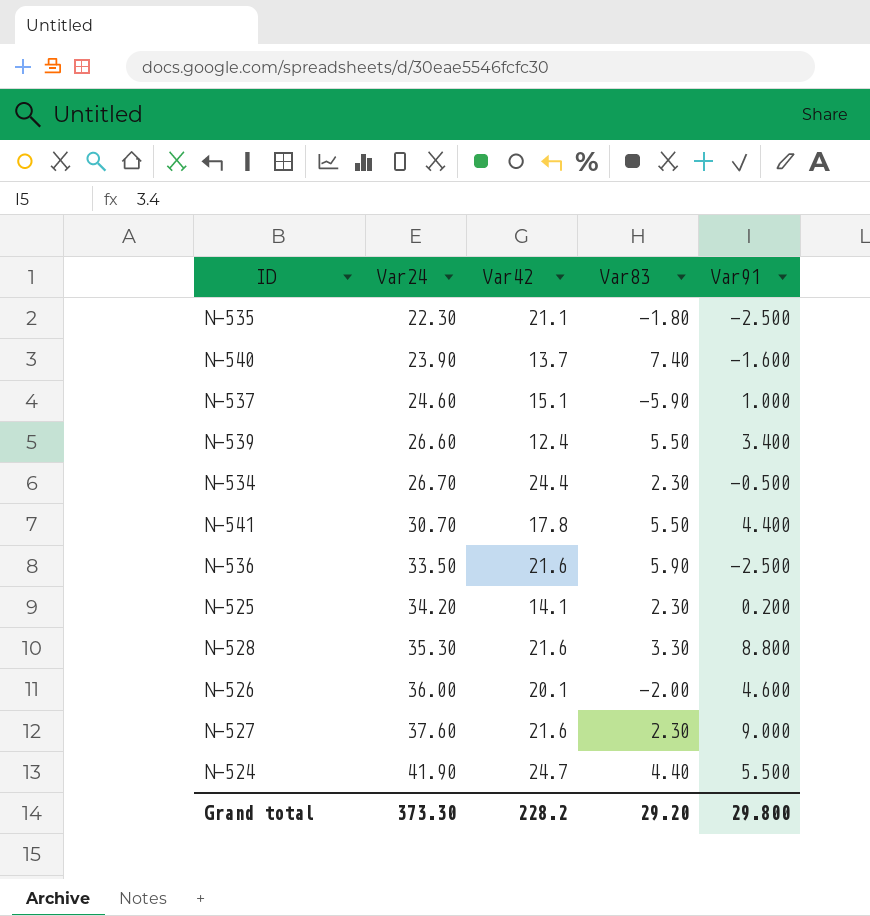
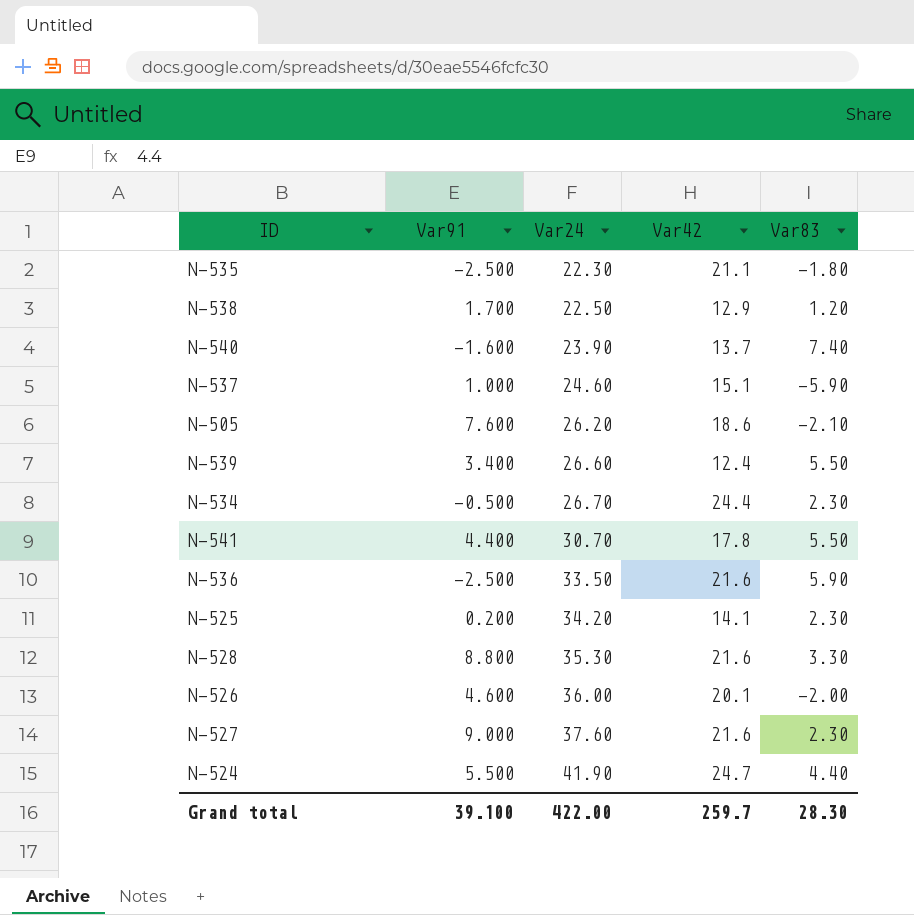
column Var91 | position: 5 -> 2
row N-538: none -> 1.700 | 22.50 | 12.9 | 1.20
row N-505: none -> 7.600 | 26.20 | 18.6 | -2.10
Grand total | Var91: 29.800 -> 39.100
Grand total | Var24: 373.30 -> 422.00
Grand total | Var42: 228.2 -> 259.7
Grand total | Var83: 29.20 -> 28.30

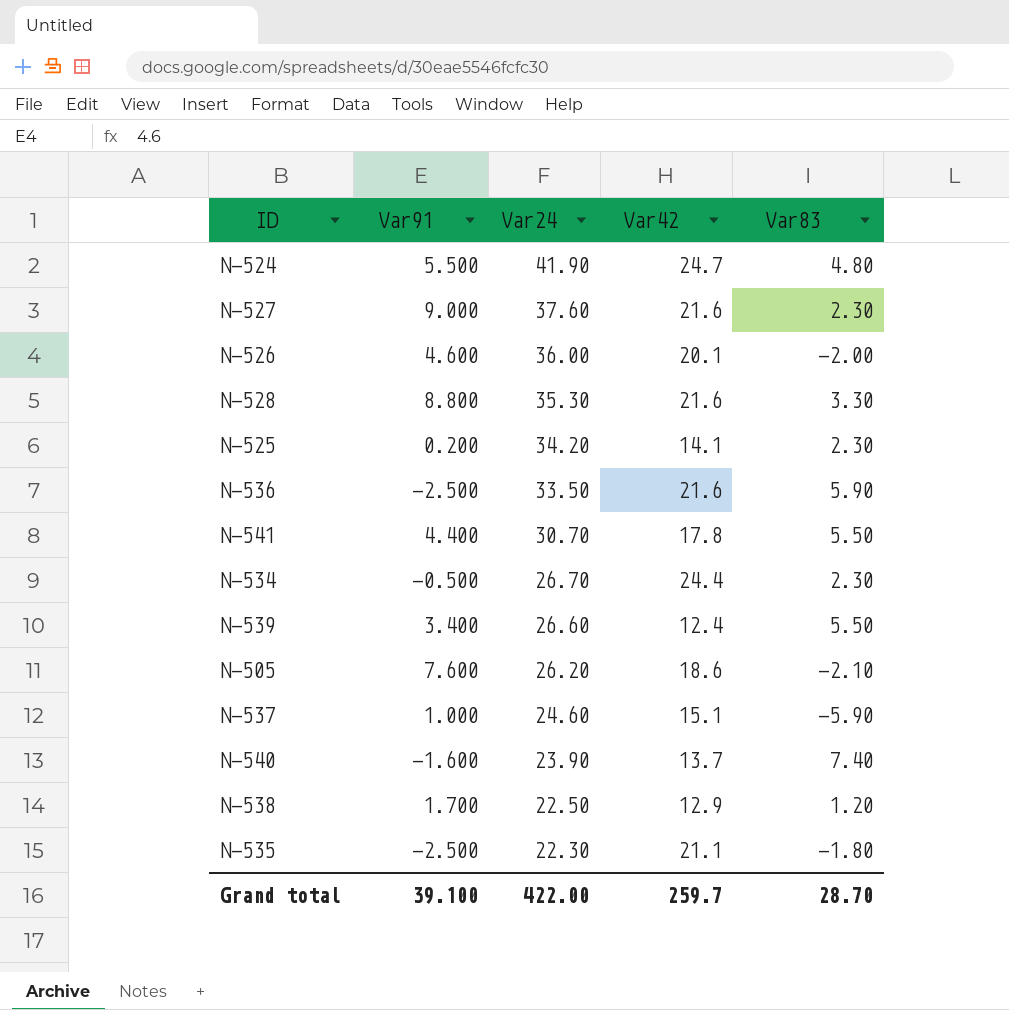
row order: Var24 ascending -> Var24 descending
N-524 | Var83: 4.40 -> 4.80
Grand total | Var83: 28.30 -> 28.70

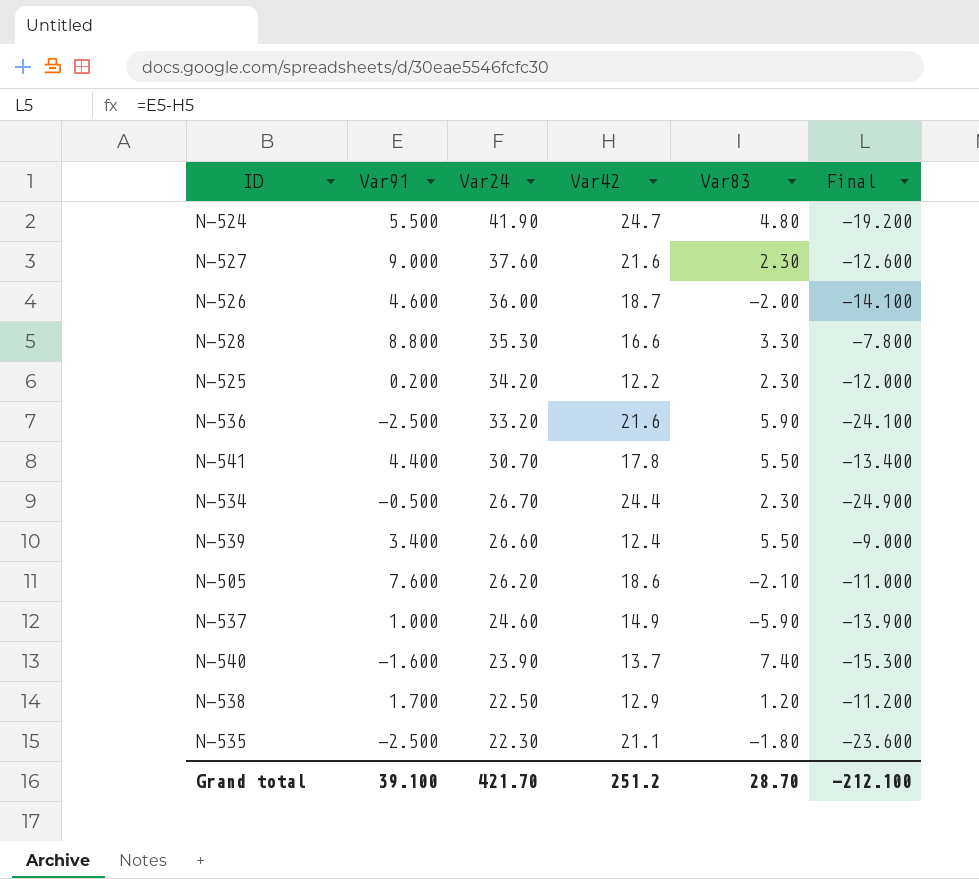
column Final | formula: none -> [Var91] - [Var42]
N-526 | Var42: 20.1 -> 18.7
N-528 | Var42: 21.6 -> 16.6
N-525 | Var42: 14.1 -> 12.2
N-536 | Var24: 33.50 -> 33.20
N-537 | Var42: 15.1 -> 14.9
Grand total | Var24: 422.00 -> 421.70
Grand total | Var42: 259.7 -> 251.2

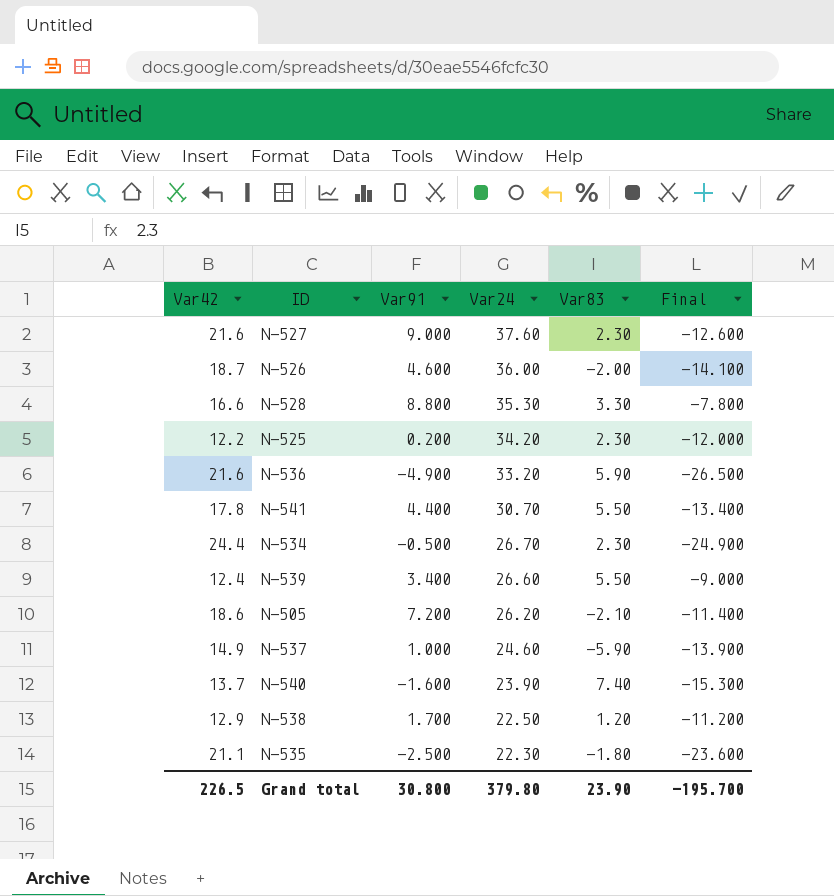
column Var42 | position: 4 -> 1
row N-524: 5.500 | 41.90 | 24.7 | 4.80 | -19.200 -> none
N-536 | Var91: -2.500 -> -4.900
N-536 | Final: -24.100 -> -26.500
N-505 | Var91: 7.600 -> 7.200
N-505 | Final: -11.000 -> -11.400
Grand total | Var42: 251.2 -> 226.5
Grand total | Var91: 39.100 -> 30.800
Grand total | Var24: 421.70 -> 379.80
Grand total | Var83: 28.70 -> 23.90
Grand total | Final: -212.100 -> -195.700

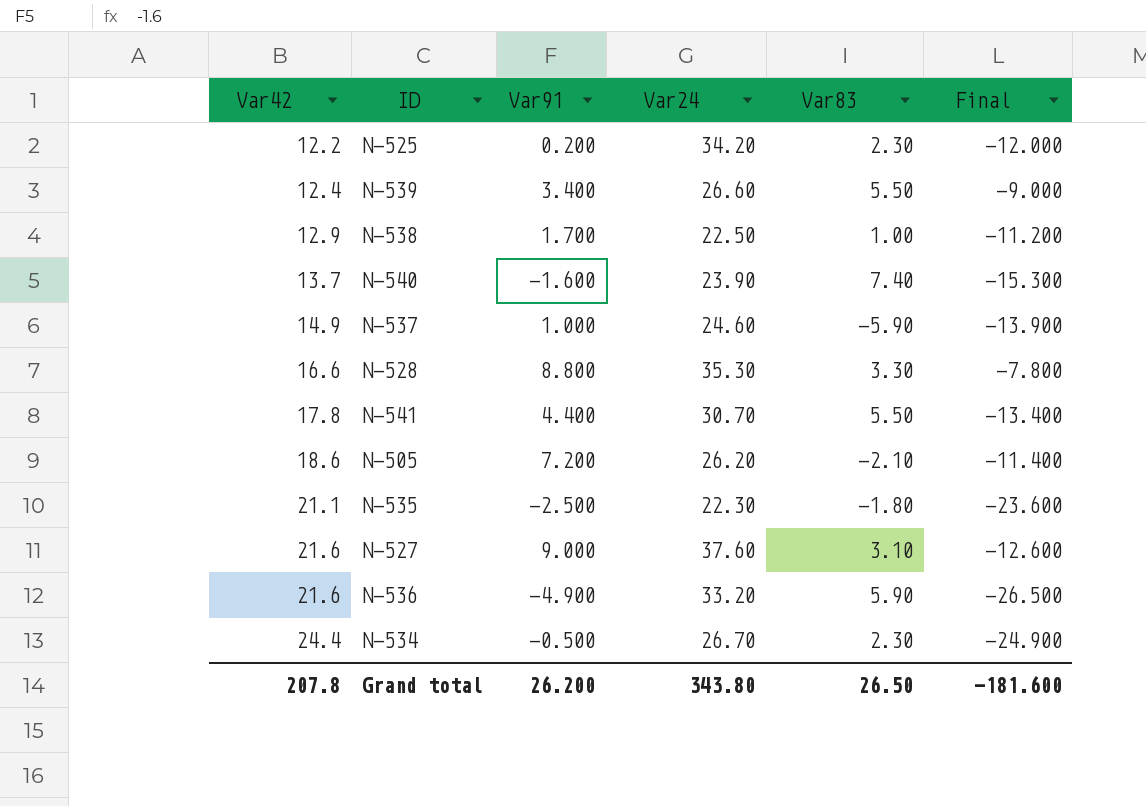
row order: Var24 descending -> Var42 ascending
row N-526: 18.7 | 4.600 | 36.00 | -2.00 | -14.100 -> none
N-538 | Var83: 1.20 -> 1.00
N-527 | Var83: 2.30 -> 3.10
Grand total | Var42: 226.5 -> 207.8
Grand total | Var91: 30.800 -> 26.200
Grand total | Var24: 379.80 -> 343.80
Grand total | Var83: 23.90 -> 26.50
Grand total | Final: -195.700 -> -181.600

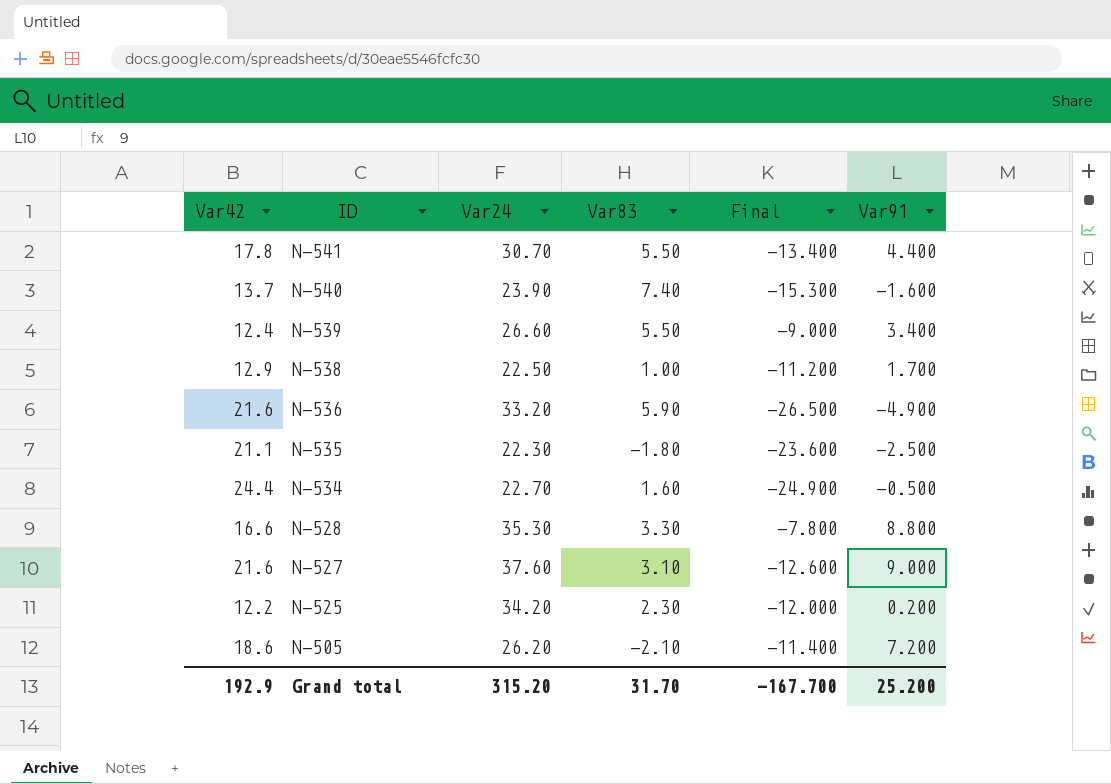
row order: Var42 ascending -> ID descending
column Var91 | position: 3 -> 6
row N-537: 14.9 | 1.000 | 24.60 | -5.90 | -13.900 -> none
N-534 | Var24: 26.70 -> 22.70
N-534 | Var83: 2.30 -> 1.60
Grand total | Var42: 207.8 -> 192.9
Grand total | Var24: 343.80 -> 315.20
Grand total | Var83: 26.50 -> 31.70
Grand total | Final: -181.600 -> -167.700
Grand total | Var91: 26.200 -> 25.200

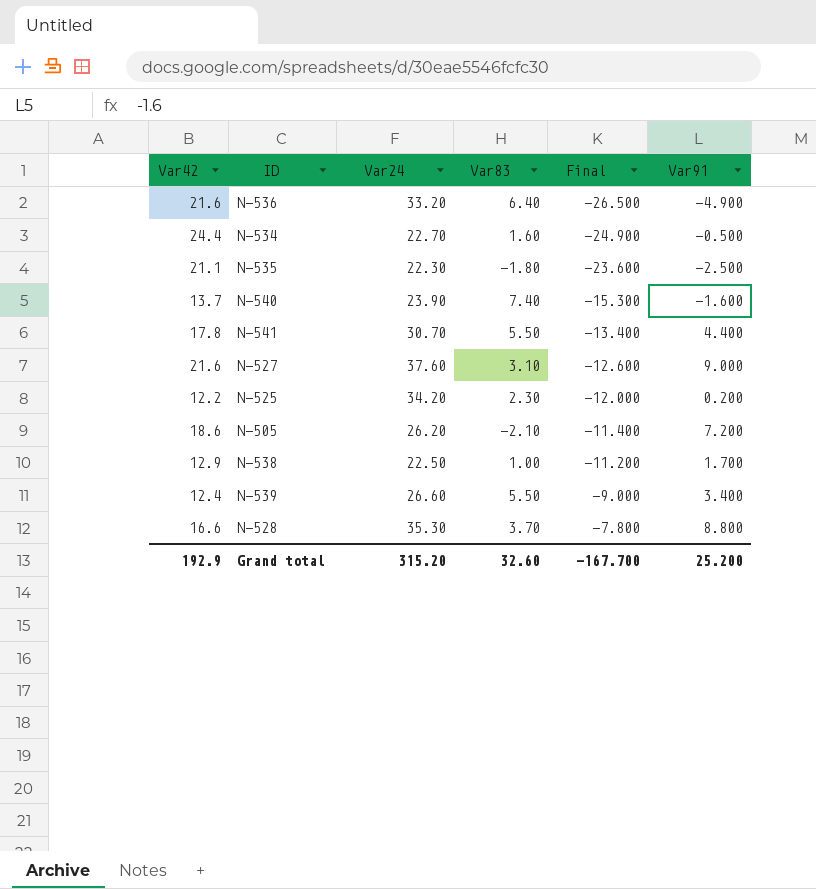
row order: ID descending -> Final ascending
N-536 | Var83: 5.90 -> 6.40
N-528 | Var83: 3.30 -> 3.70
Grand total | Var83: 31.70 -> 32.60

